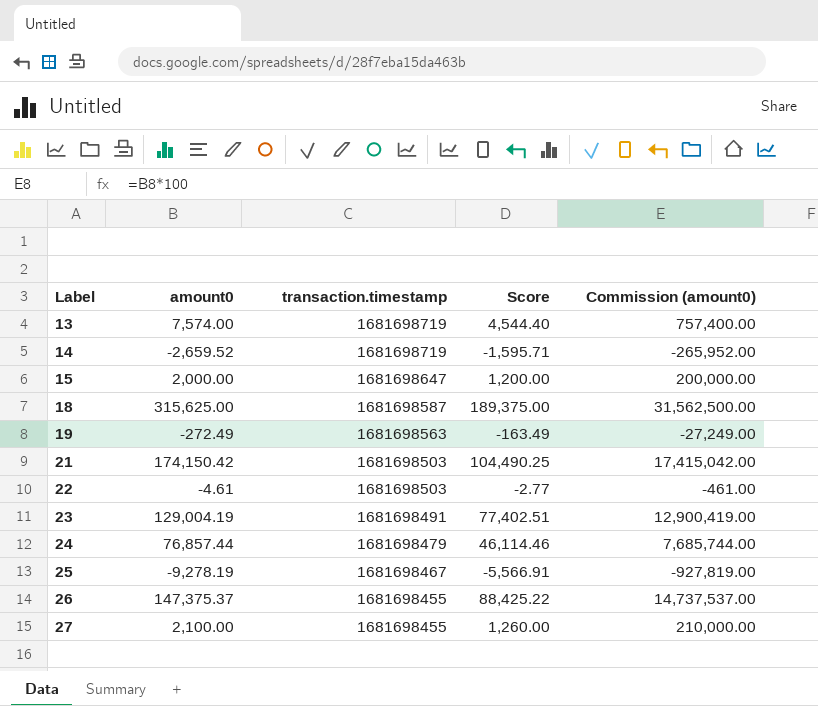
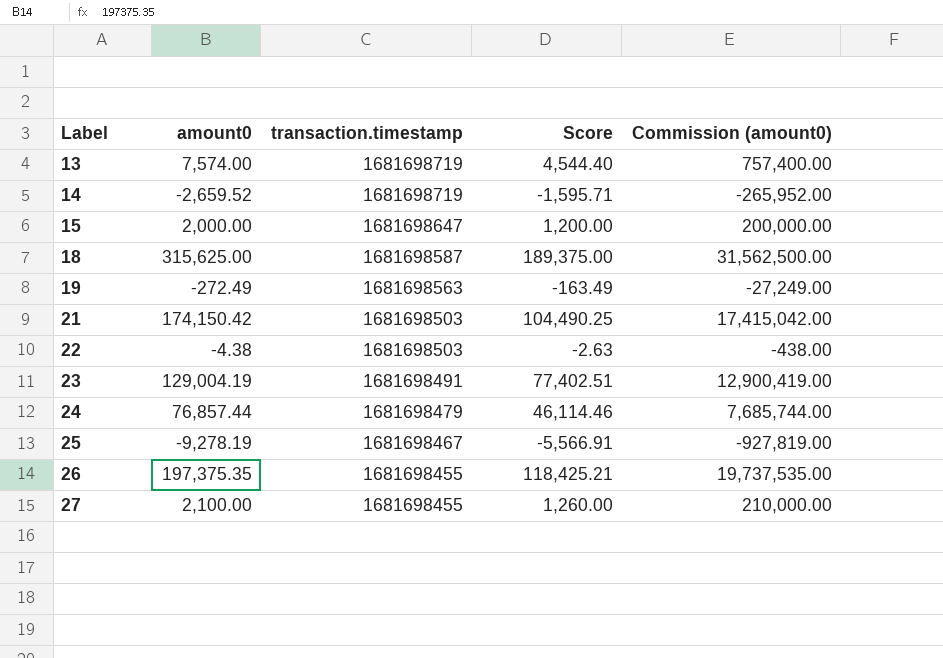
22 | amount0: -4.61 -> -4.38
22 | Score: -2.77 -> -2.63
22 | Commission (amount0): -461.00 -> -438.00
26 | amount0: 147,375.37 -> 197,375.35
26 | Score: 88,425.22 -> 118,425.21
26 | Commission (amount0): 14,737,537.00 -> 19,737,535.00

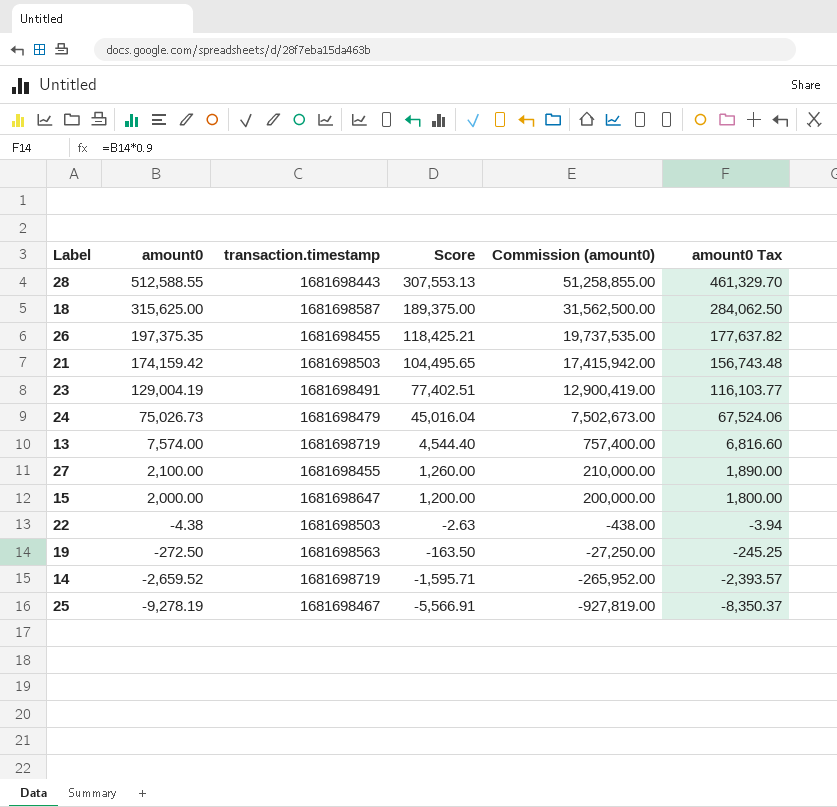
row order: Label ascending -> amount0 descending
column amount0 Tax | formula: none -> [amount0] * 0.9
row 28: none -> 512,588.55 | 1681698443 | 307,553.13 | 51,258,855.00 | 461,329.70
21 | amount0: 174,150.42 -> 174,159.42
21 | Score: 104,490.25 -> 104,495.65
21 | Commission (amount0): 17,415,042.00 -> 17,415,942.00
24 | amount0: 76,857.44 -> 75,026.73
24 | Score: 46,114.46 -> 45,016.04
24 | Commission (amount0): 7,685,744.00 -> 7,502,673.00
19 | amount0: -272.49 -> -272.50
19 | Score: -163.49 -> -163.50
19 | Commission (amount0): -27,249.00 -> -27,250.00

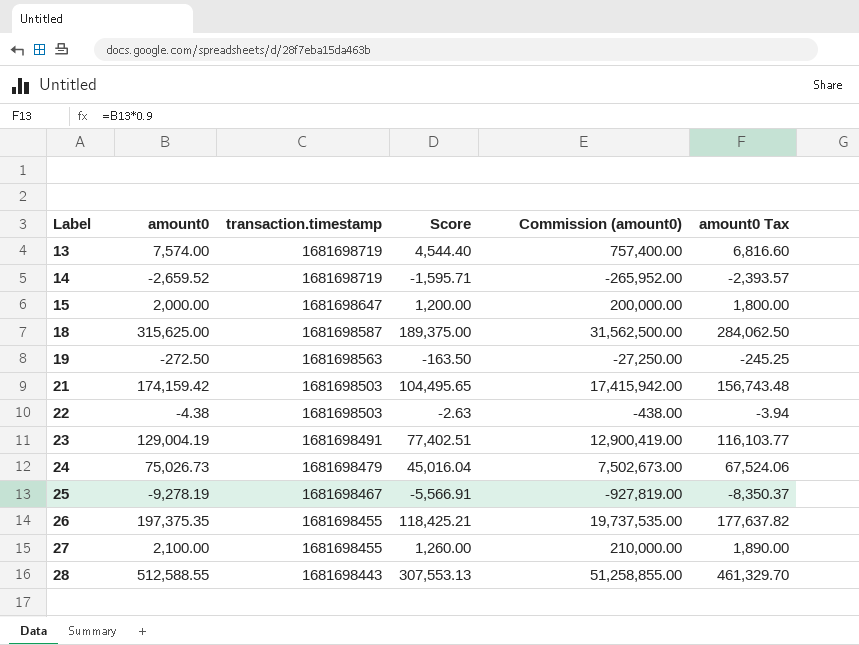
row order: amount0 descending -> Label ascending

